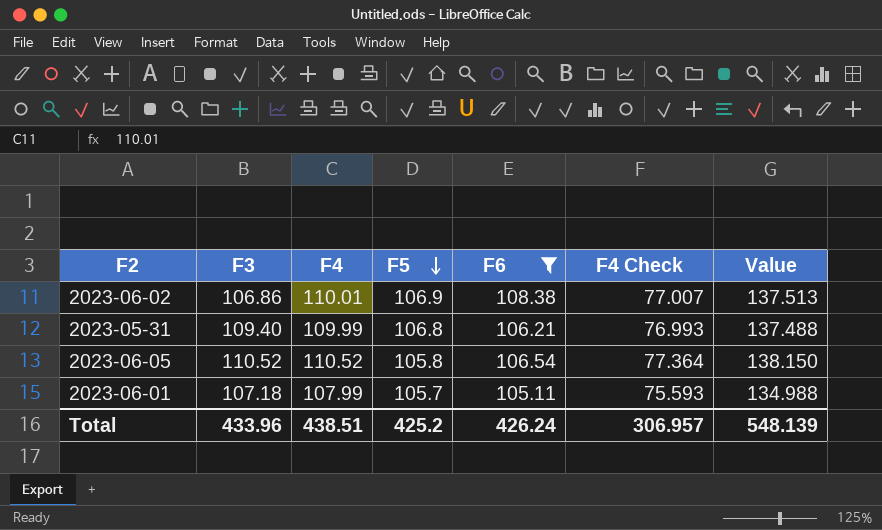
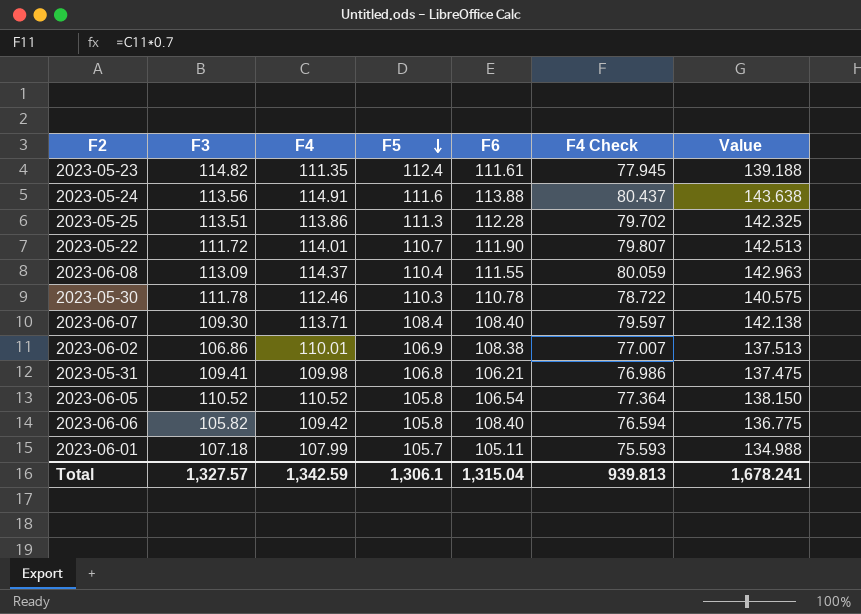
filter: F6 <= 108.38 -> none
2023-05-31 | F3: 109.40 -> 109.41
2023-05-31 | F4: 109.99 -> 109.98
2023-05-31 | F4 Check: 76.993 -> 76.986
2023-05-31 | Value: 137.488 -> 137.475
Total | F3: 433.96 -> 1,327.57
Total | F4: 438.51 -> 1,342.59
Total | F5: 425.2 -> 1,306.1
Total | F6: 426.24 -> 1,315.04
Total | F4 Check: 306.957 -> 939.813
Total | Value: 548.139 -> 1,678.241

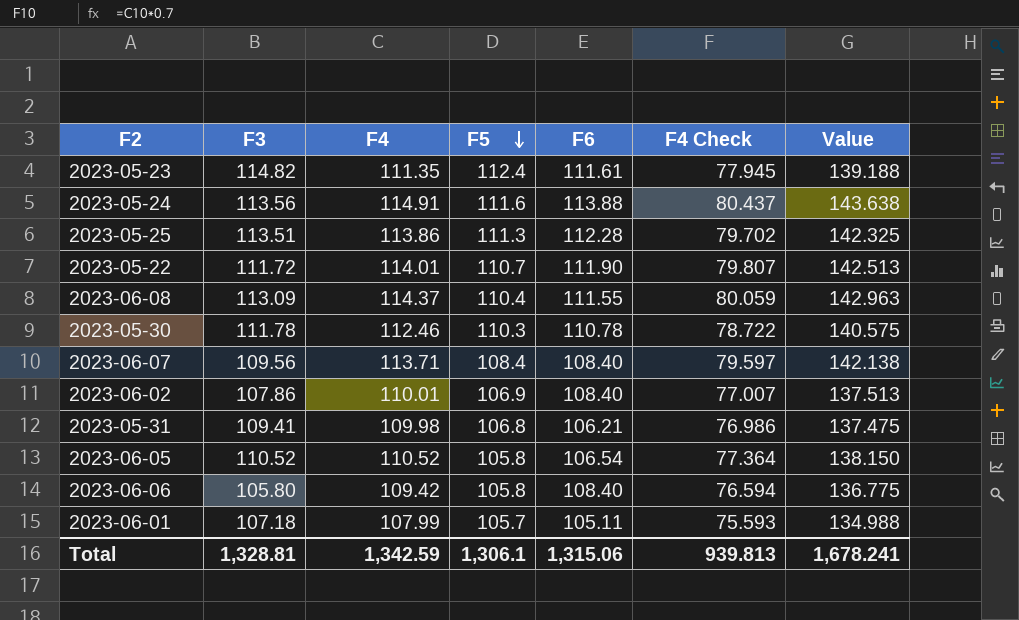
2023-06-07 | F3: 109.30 -> 109.56
2023-06-02 | F3: 106.86 -> 107.86
2023-06-02 | F6: 108.38 -> 108.40
2023-06-06 | F3: 105.82 -> 105.80
Total | F3: 1,327.57 -> 1,328.81
Total | F6: 1,315.04 -> 1,315.06

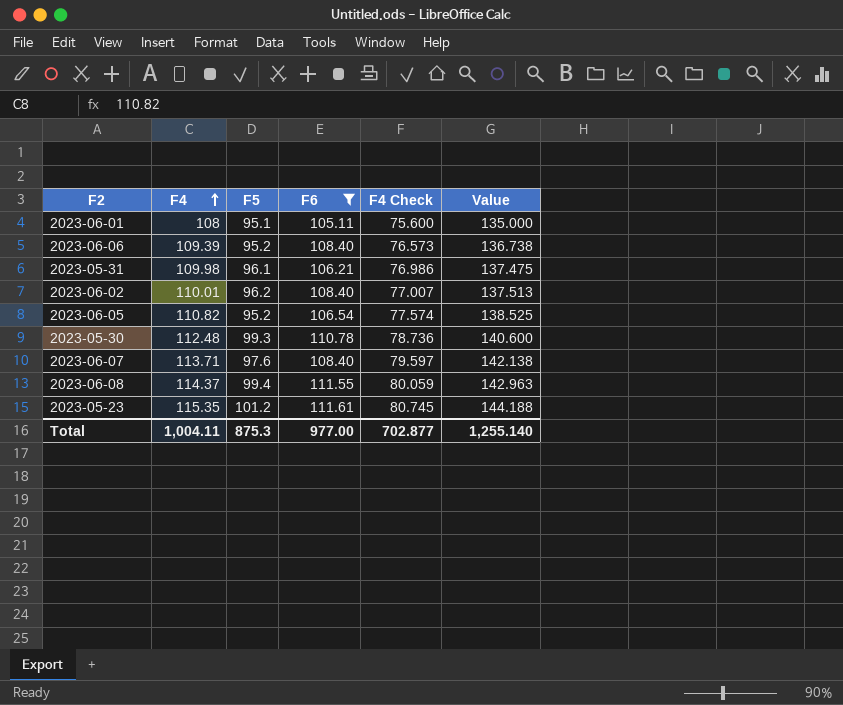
filter: none -> F6 <= 111.61
row order: F5 descending -> F4 ascending
column F3 | position: 2 -> none
2023-06-01 | F4: 107.99 -> 108
2023-06-01 | F5: 105.7 -> 95.1
2023-06-01 | F4 Check: 75.593 -> 75.600
2023-06-01 | Value: 134.988 -> 135.000
2023-06-06 | F4: 109.42 -> 109.39
2023-06-06 | F5: 105.8 -> 95.2
2023-06-06 | F4 Check: 76.594 -> 76.573
2023-06-06 | Value: 136.775 -> 136.738
2023-05-31 | F5: 106.8 -> 96.1
2023-06-02 | F5: 106.9 -> 96.2
2023-06-05 | F4: 110.52 -> 110.82
2023-06-05 | F5: 105.8 -> 95.2
2023-06-05 | F4 Check: 77.364 -> 77.574
2023-06-05 | Value: 138.150 -> 138.525
2023-05-30 | F4: 112.46 -> 112.48
2023-05-30 | F5: 110.3 -> 99.3
2023-05-30 | F4 Check: 78.722 -> 78.736
2023-05-30 | Value: 140.575 -> 140.600
2023-06-07 | F5: 108.4 -> 97.6
2023-06-08 | F5: 110.4 -> 99.4
2023-05-23 | F4: 111.35 -> 115.35
2023-05-23 | F5: 112.4 -> 101.2
2023-05-23 | F4 Check: 77.945 -> 80.745
2023-05-23 | Value: 139.188 -> 144.188
Total | F4: 1,342.59 -> 1,004.11
Total | F5: 1,306.1 -> 875.3
Total | F6: 1,315.06 -> 977.00
Total | F4 Check: 939.813 -> 702.877
Total | Value: 1,678.241 -> 1,255.140

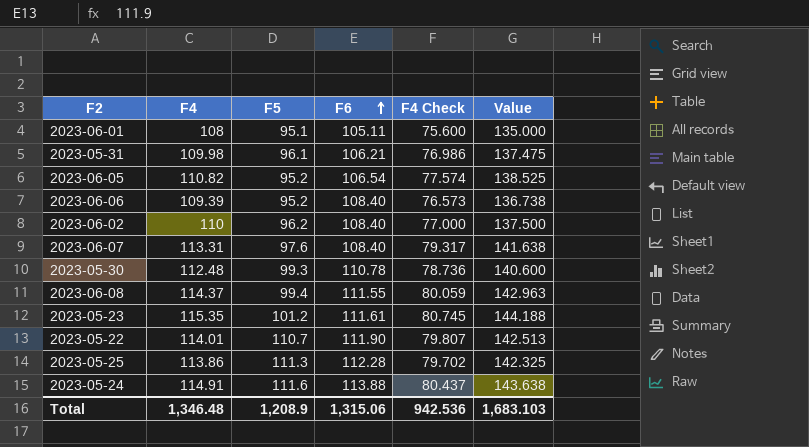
filter: F6 <= 111.61 -> none
row order: F4 ascending -> F6 ascending
2023-06-02 | F4: 110.01 -> 110
2023-06-02 | F4 Check: 77.007 -> 77.000
2023-06-02 | Value: 137.513 -> 137.500
2023-06-07 | F4: 113.71 -> 113.31
2023-06-07 | F4 Check: 79.597 -> 79.317
2023-06-07 | Value: 142.138 -> 141.638
Total | F4: 1,004.11 -> 1,346.48
Total | F5: 875.3 -> 1,208.9
Total | F6: 977.00 -> 1,315.06
Total | F4 Check: 702.877 -> 942.536
Total | Value: 1,255.140 -> 1,683.103

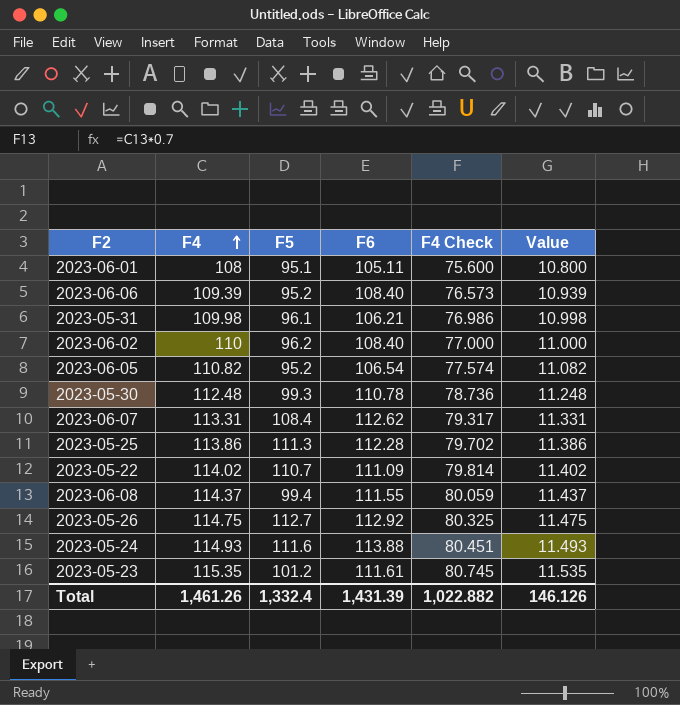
row order: F6 ascending -> F4 ascending
column Value | formula: [F4] * 1.25 -> [F4] * 0.1
2023-06-07 | F5: 97.6 -> 108.4
2023-06-07 | F6: 108.40 -> 112.62
2023-05-22 | F4: 114.01 -> 114.02
2023-05-22 | F6: 111.90 -> 111.09
2023-05-22 | F4 Check: 79.807 -> 79.814
row 2023-05-26: none -> 114.75 | 112.7 | 112.92 | 80.325 | 11.475
2023-05-24 | F4: 114.91 -> 114.93
2023-05-24 | F4 Check: 80.437 -> 80.451
Total | F4: 1,346.48 -> 1,461.26
Total | F5: 1,208.9 -> 1,332.4
Total | F6: 1,315.06 -> 1,431.39
Total | F4 Check: 942.536 -> 1,022.882
Total | Value: 1,683.103 -> 146.126

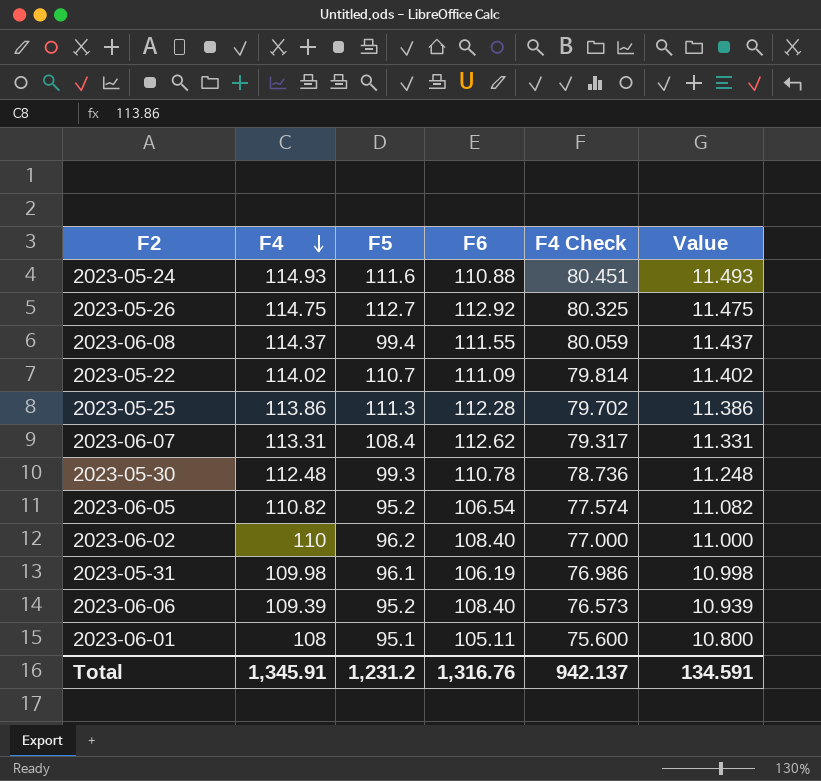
row order: F4 ascending -> F4 descending
row 2023-05-23: 115.35 | 101.2 | 111.61 | 80.745 | 11.535 -> none
2023-05-24 | F6: 113.88 -> 110.88
2023-05-31 | F6: 106.21 -> 106.19
Total | F4: 1,461.26 -> 1,345.91
Total | F5: 1,332.4 -> 1,231.2
Total | F6: 1,431.39 -> 1,316.76
Total | F4 Check: 1,022.882 -> 942.137
Total | Value: 146.126 -> 134.591

